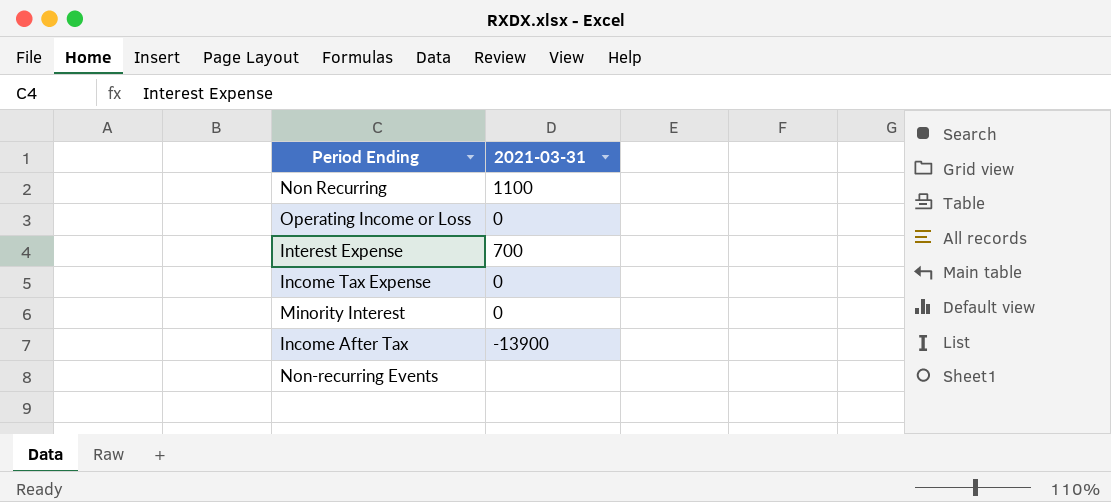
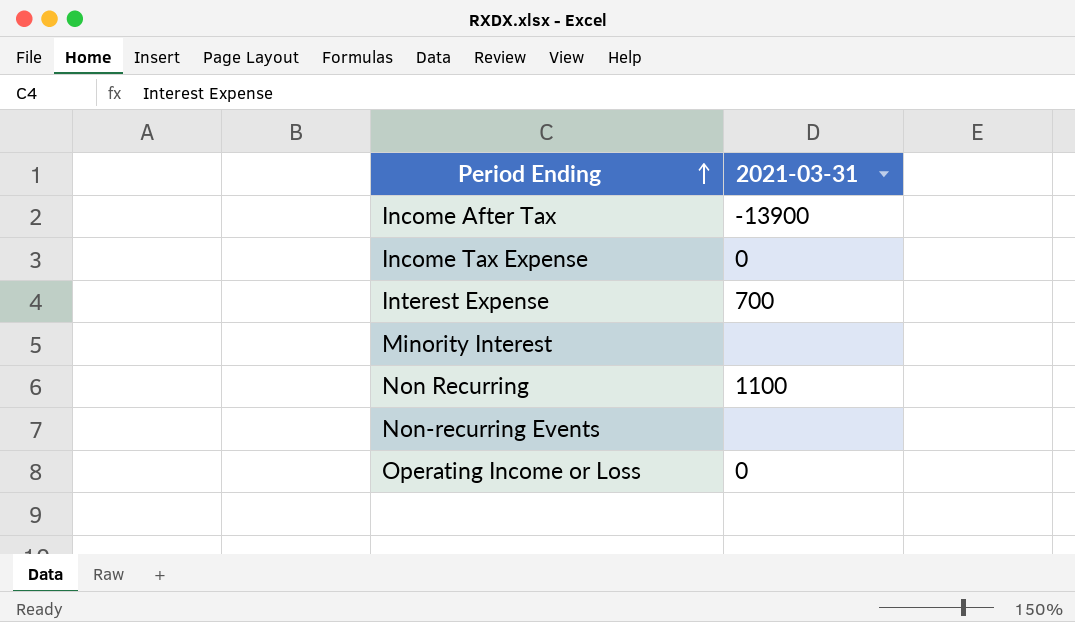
row order: none -> Period Ending ascending
Minority Interest | 2021-03-31: 0 -> none

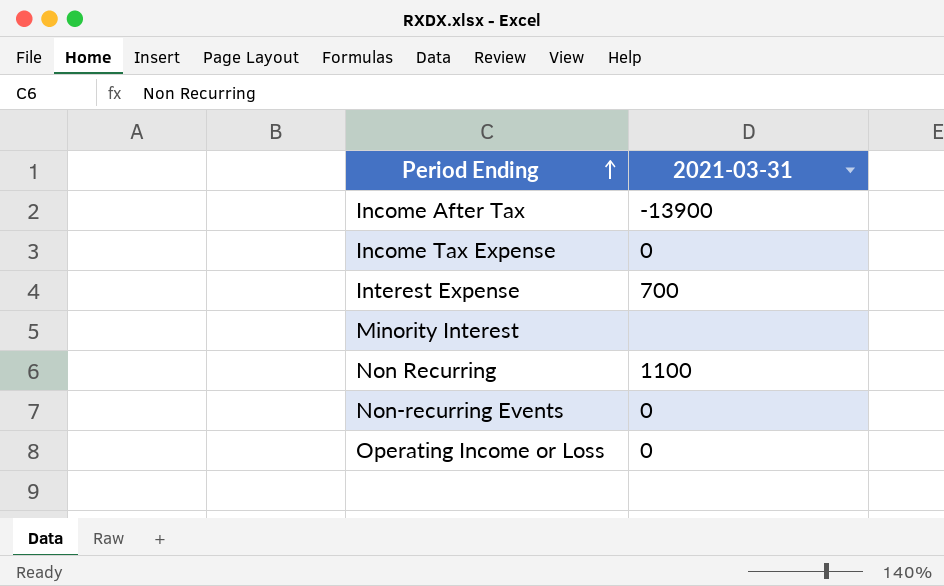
Non-recurring Events | 2021-03-31: none -> 0

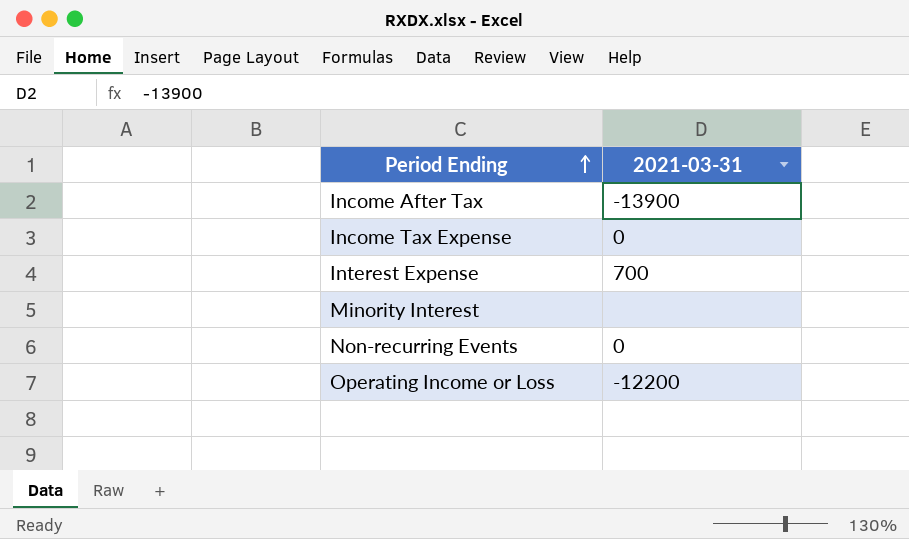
row Non Recurring: 1100 -> none
Operating Income or Loss | 2021-03-31: 0 -> -12200

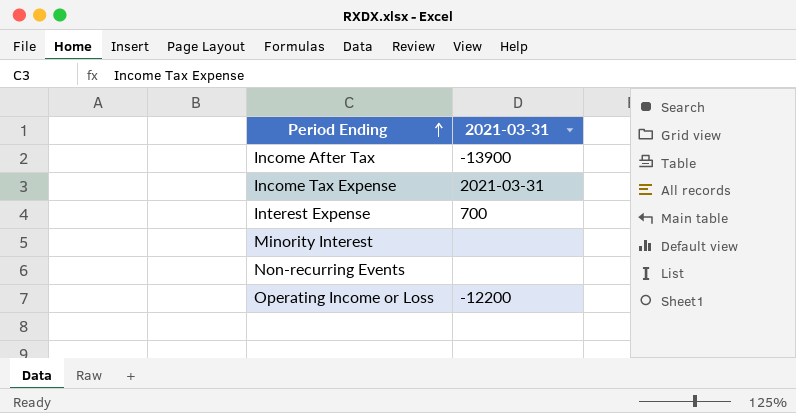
Income Tax Expense | 2021-03-31: 0 -> 2021-03-31
Non-recurring Events | 2021-03-31: 0 -> none

